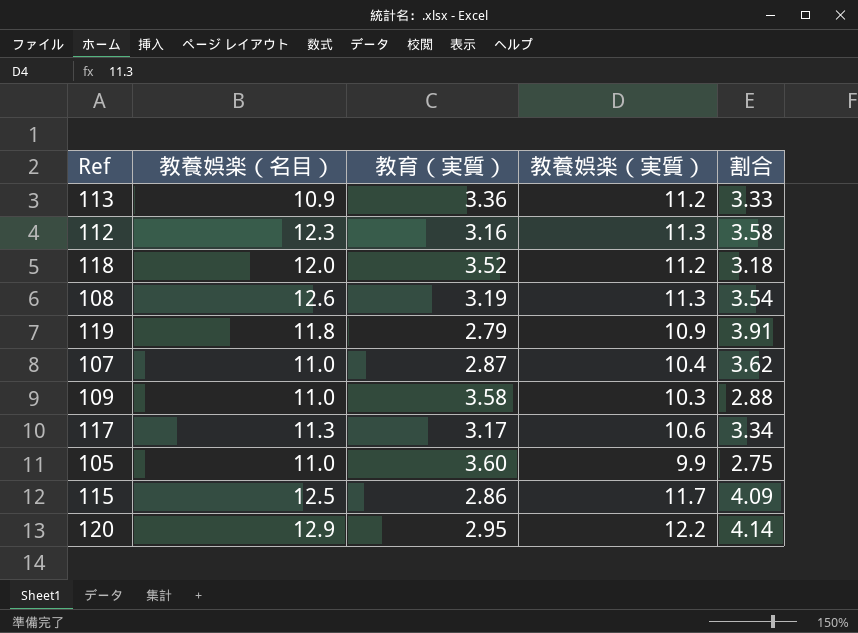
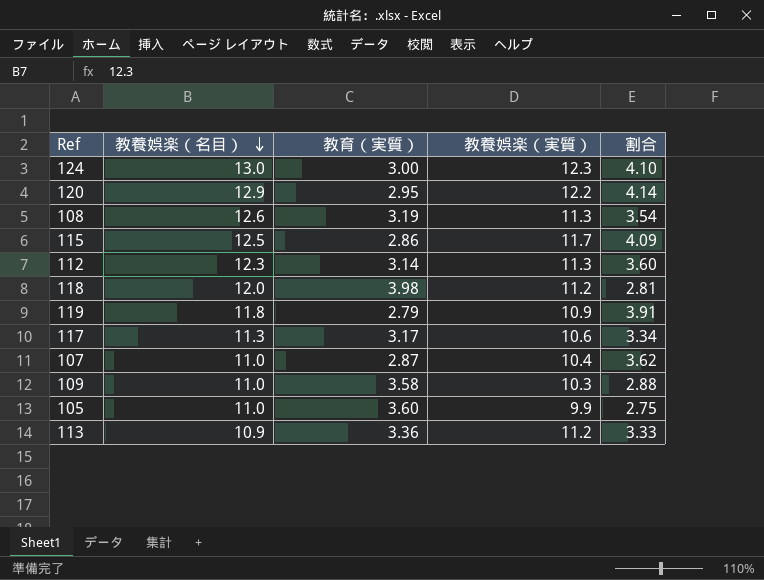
row order: none -> 教養娯楽（名目） descending
row 124: none -> 13.0 | 3.00 | 12.3 | 4.10
112 | 教育（実質）: 3.16 -> 3.14
112 | 割合: 3.58 -> 3.60
118 | 教育（実質）: 3.52 -> 3.98
118 | 割合: 3.18 -> 2.81

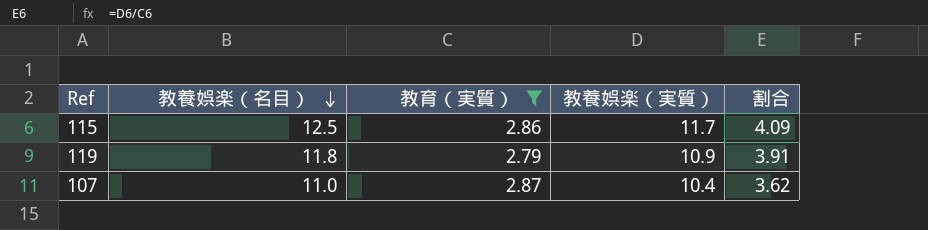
filter: none -> 教育（実質） <= 2.87

